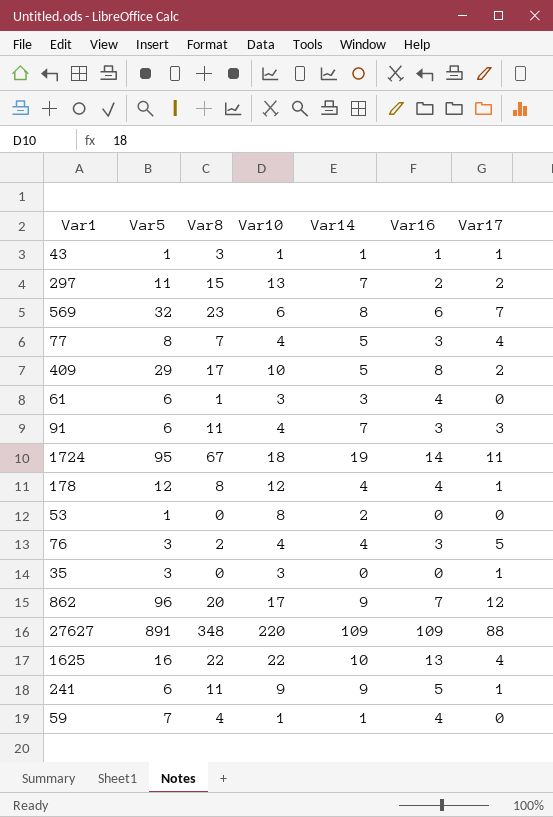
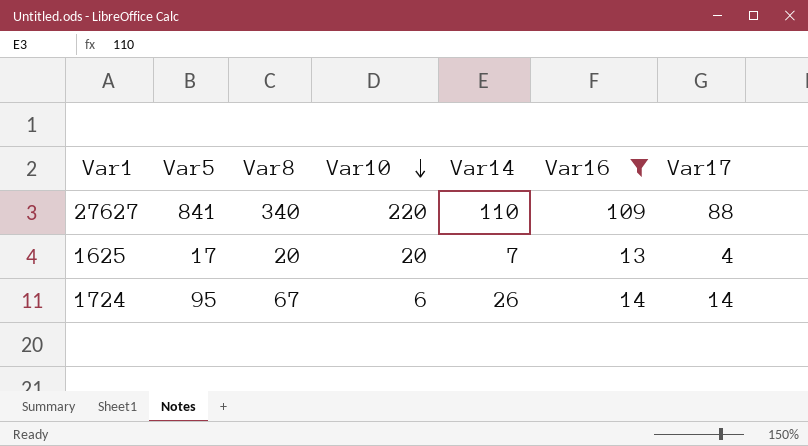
filter: none -> Var16 >= 13
row order: none -> Var10 descending
27627 | Var5: 891 -> 841
27627 | Var8: 348 -> 340
27627 | Var14: 109 -> 110
1625 | Var5: 16 -> 17
1625 | Var8: 22 -> 20
1625 | Var10: 22 -> 20
1625 | Var14: 10 -> 7
1724 | Var10: 18 -> 6
1724 | Var14: 19 -> 26
1724 | Var17: 11 -> 14

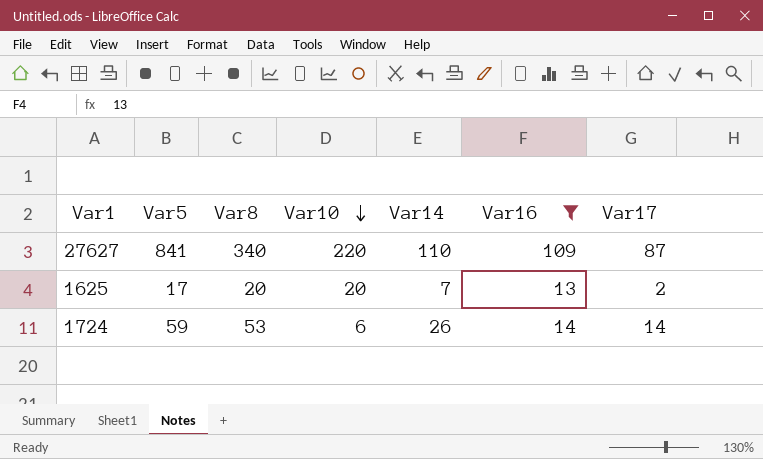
27627 | Var17: 88 -> 87
1625 | Var17: 4 -> 2
1724 | Var5: 95 -> 59
1724 | Var8: 67 -> 53

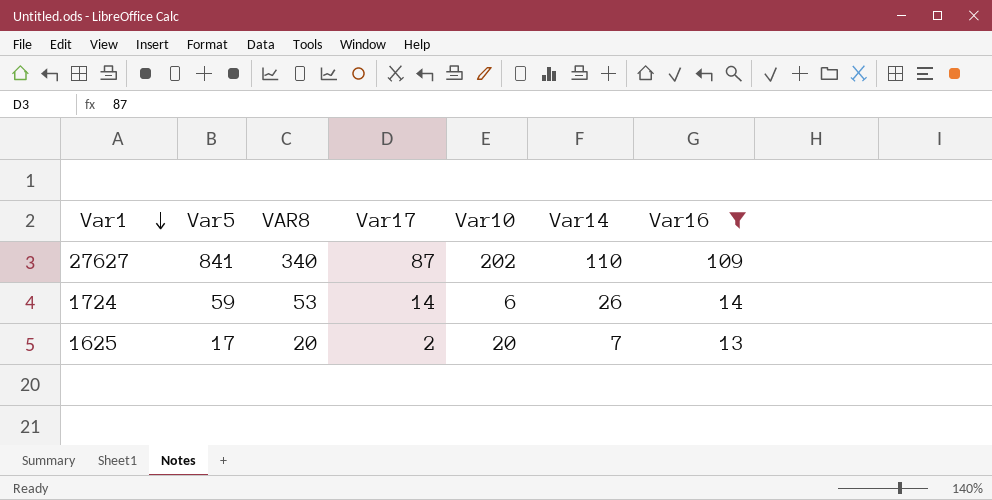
row order: Var10 descending -> Var1 descending
column name: Var8 -> VAR8
column Var17 | position: 7 -> 4
27627 | Var10: 220 -> 202

